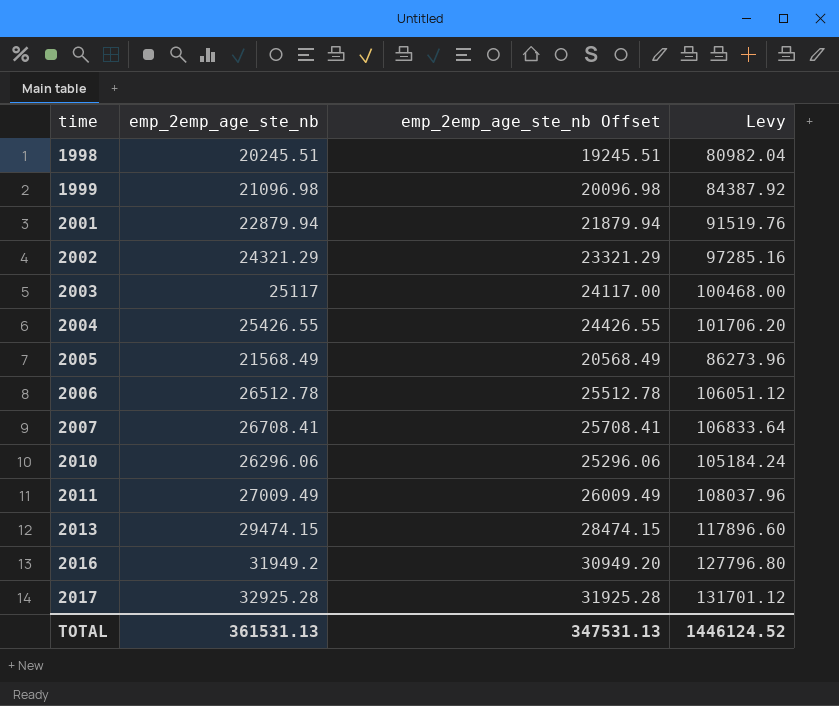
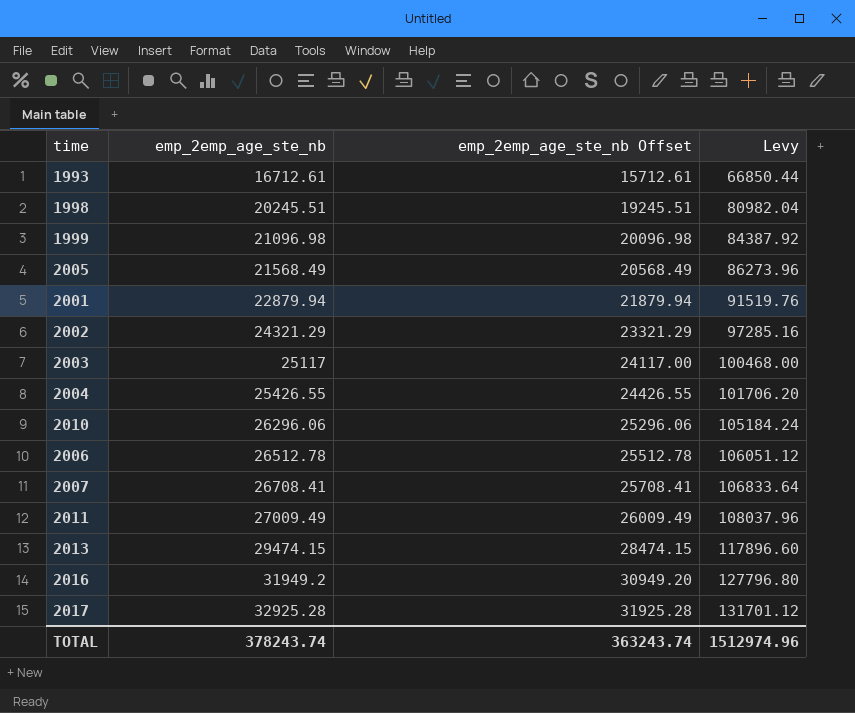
row order: time ascending -> emp_2emp_age_ste_nb ascending
row 1993: none -> 16712.61 | 15712.61 | 66850.44
TOTAL | emp_2emp_age_ste_nb: 361531.13 -> 378243.74
TOTAL | emp_2emp_age_ste_nb Offset: 347531.13 -> 363243.74
TOTAL | Levy: 1446124.52 -> 1512974.96

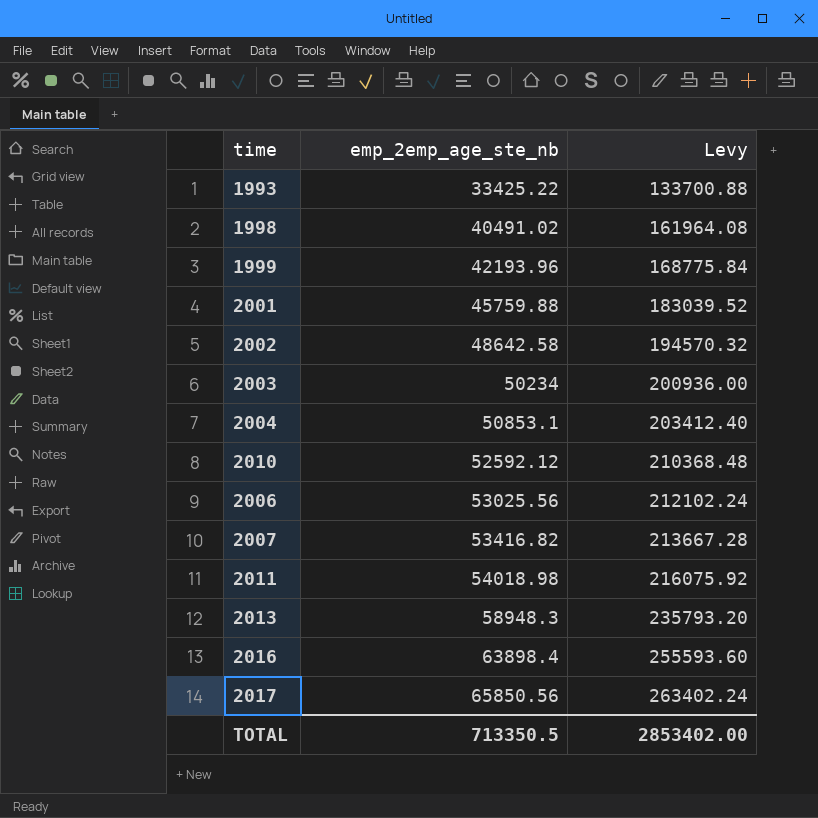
column emp_2emp_age_ste_nb Offset | formula: [emp_2emp_age_ste_nb] - 1000 -> none
row 2005: 21568.49 | 20568.49 | 86273.96 -> none
1993 | emp_2emp_age_ste_nb: 16712.61 -> 33425.22
1993 | Levy: 66850.44 -> 133700.88
1998 | emp_2emp_age_ste_nb: 20245.51 -> 40491.02
1998 | Levy: 80982.04 -> 161964.08
1999 | emp_2emp_age_ste_nb: 21096.98 -> 42193.96
1999 | Levy: 84387.92 -> 168775.84
2001 | emp_2emp_age_ste_nb: 22879.94 -> 45759.88
2001 | Levy: 91519.76 -> 183039.52
2002 | emp_2emp_age_ste_nb: 24321.29 -> 48642.58
2002 | Levy: 97285.16 -> 194570.32
2003 | emp_2emp_age_ste_nb: 25117 -> 50234
2003 | Levy: 100468.00 -> 200936.00
2004 | emp_2emp_age_ste_nb: 25426.55 -> 50853.1
2004 | Levy: 101706.20 -> 203412.40
2010 | emp_2emp_age_ste_nb: 26296.06 -> 52592.12
2010 | Levy: 105184.24 -> 210368.48
2006 | emp_2emp_age_ste_nb: 26512.78 -> 53025.56
2006 | Levy: 106051.12 -> 212102.24
2007 | emp_2emp_age_ste_nb: 26708.41 -> 53416.82
2007 | Levy: 106833.64 -> 213667.28
2011 | emp_2emp_age_ste_nb: 27009.49 -> 54018.98
2011 | Levy: 108037.96 -> 216075.92
2013 | emp_2emp_age_ste_nb: 29474.15 -> 58948.3
2013 | Levy: 117896.60 -> 235793.20
2016 | emp_2emp_age_ste_nb: 31949.2 -> 63898.4
2016 | Levy: 127796.80 -> 255593.60
2017 | emp_2emp_age_ste_nb: 32925.28 -> 65850.56
2017 | Levy: 131701.12 -> 263402.24
TOTAL | emp_2emp_age_ste_nb: 378243.74 -> 713350.5
TOTAL | Levy: 1512974.96 -> 2853402.00

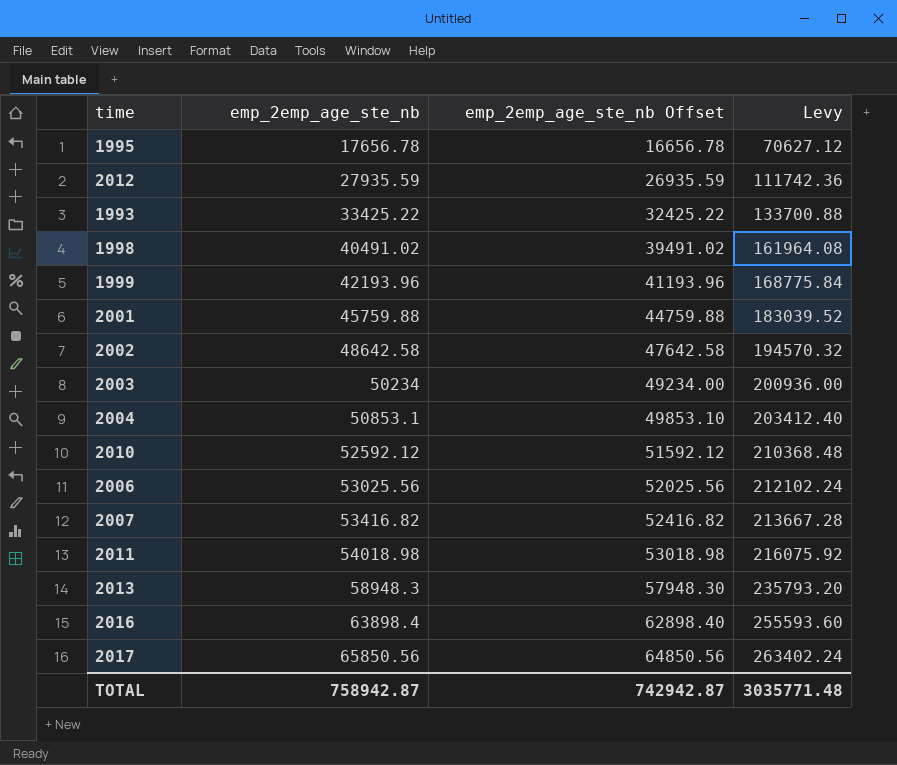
column emp_2emp_age_ste_nb Offset | formula: none -> [emp_2emp_age_ste_nb] - 1000
row 1995: none -> 17656.78 | 16656.78 | 70627.12
row 2012: none -> 27935.59 | 26935.59 | 111742.36
TOTAL | emp_2emp_age_ste_nb: 713350.5 -> 758942.87
TOTAL | Levy: 2853402.00 -> 3035771.48

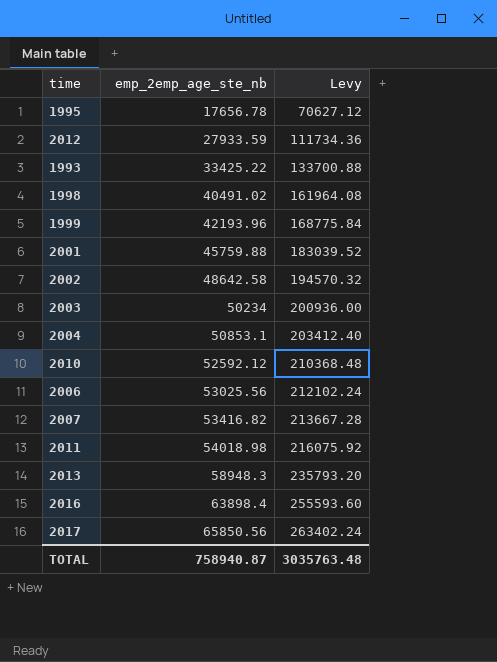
column emp_2emp_age_ste_nb Offset | formula: [emp_2emp_age_ste_nb] - 1000 -> none
2012 | emp_2emp_age_ste_nb: 27935.59 -> 27933.59
2012 | Levy: 111742.36 -> 111734.36
TOTAL | emp_2emp_age_ste_nb: 758942.87 -> 758940.87
TOTAL | Levy: 3035771.48 -> 3035763.48

